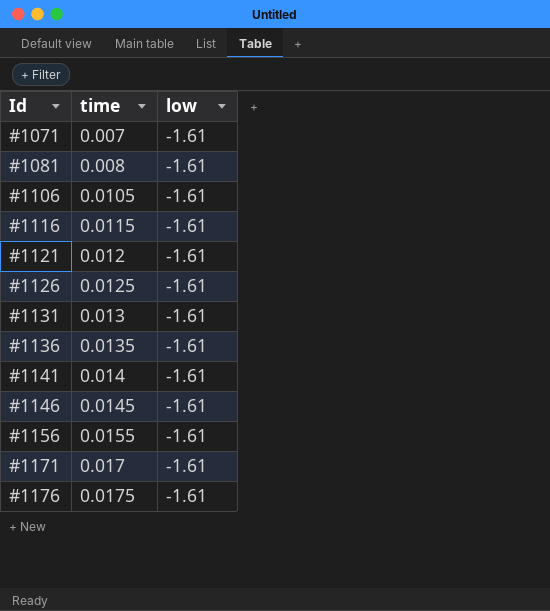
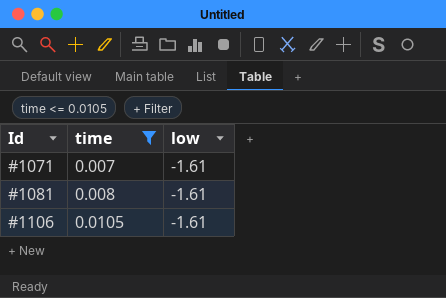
filter: none -> time <= 0.0105

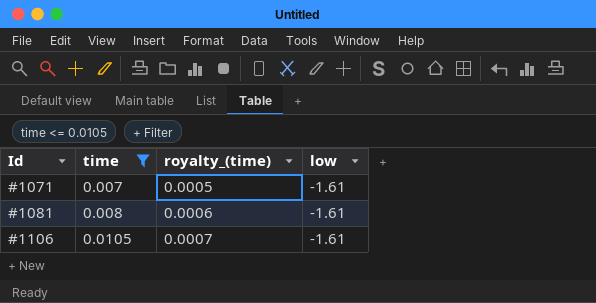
column royalty_(time) | formula: none -> [time] * 0.07

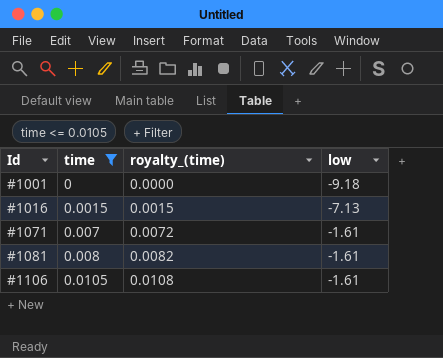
column royalty_(time) | formula: [time] * 0.07 -> [time] * 1.03
row #1001: none -> 0 | 0.0000 | -9.18
row #1016: none -> 0.0015 | 0.0015 | -7.13

